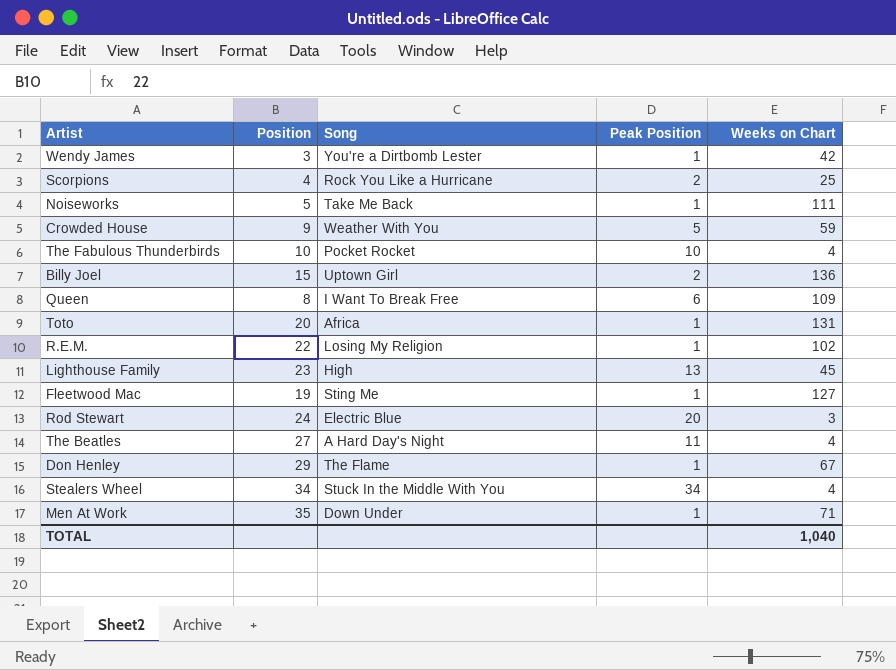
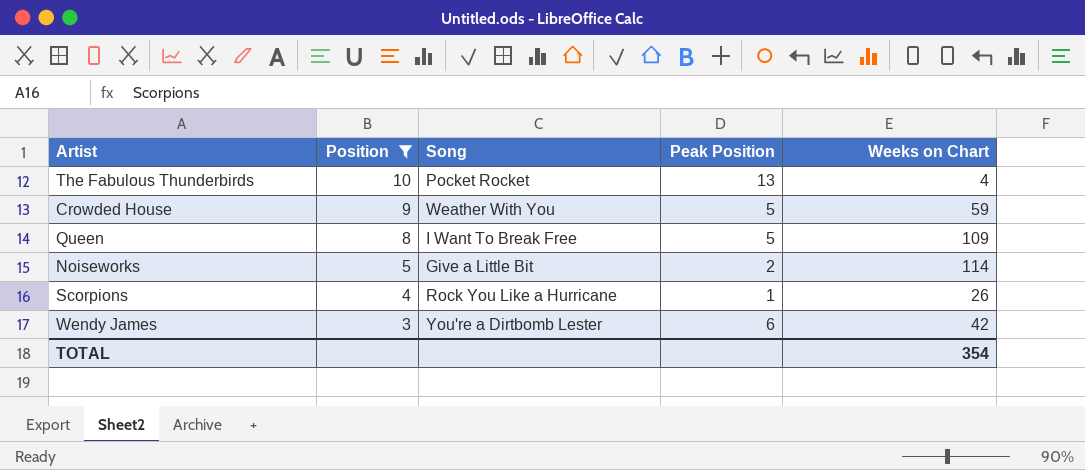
filter: none -> Position <= 10
row order: none -> Position descending
The Fabulous Thunderbirds | Peak Position: 10 -> 13
Queen | Peak Position: 6 -> 5
Noiseworks | Song: Take Me Back -> Give a Little Bit
Noiseworks | Peak Position: 1 -> 2
Noiseworks | Weeks on Chart: 111 -> 114
Scorpions | Peak Position: 2 -> 1
Scorpions | Weeks on Chart: 25 -> 26
Wendy James | Peak Position: 1 -> 6
TOTAL | Weeks on Chart: 1,040 -> 354

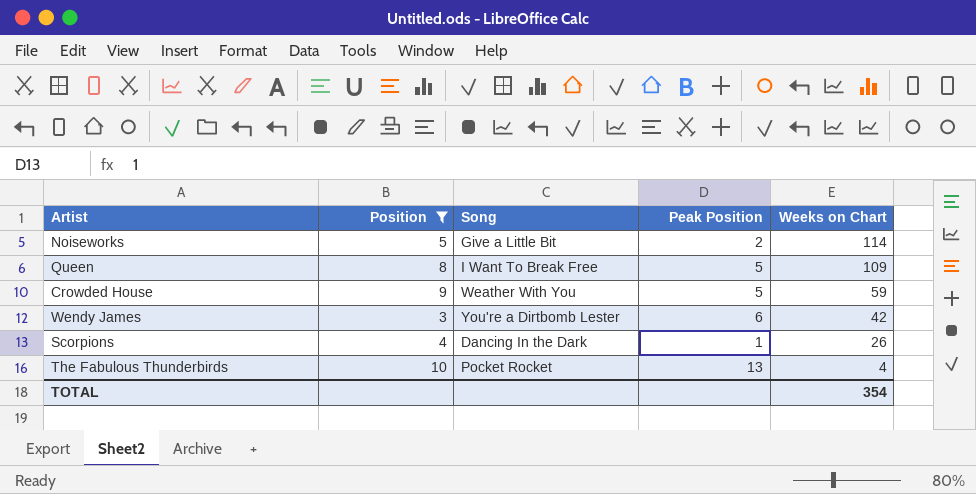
row order: Position descending -> Weeks on Chart descending
Scorpions | Song: Rock You Like a Hurricane -> Dancing In the Dark

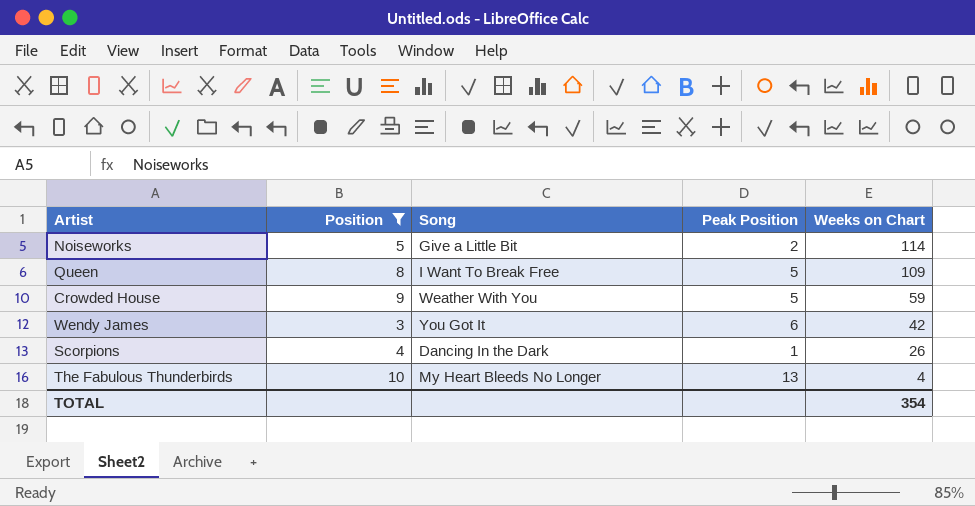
Wendy James | Song: You're a Dirtbomb Lester -> You Got It
The Fabulous Thunderbirds | Song: Pocket Rocket -> My Heart Bleeds No Longer

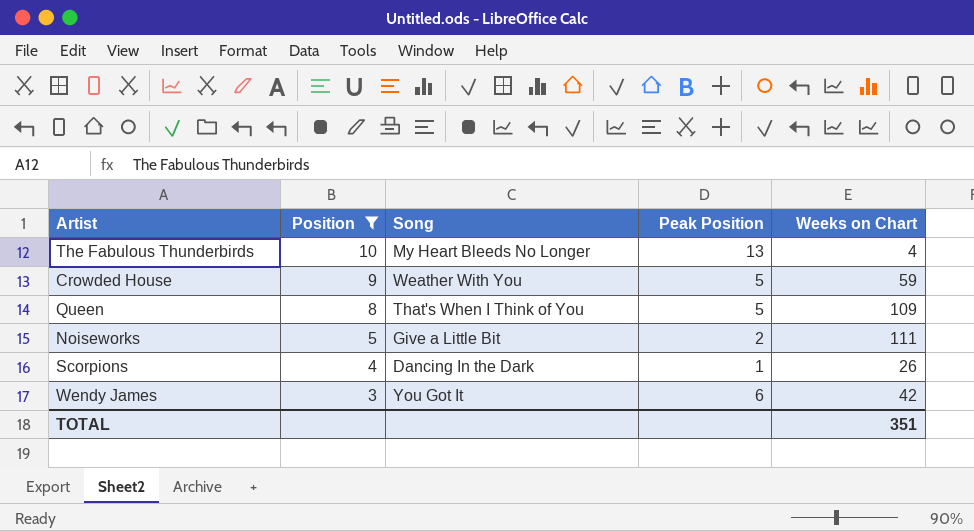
row order: Weeks on Chart descending -> Position descending
Queen | Song: I Want To Break Free -> That's When I Think of You
Noiseworks | Weeks on Chart: 114 -> 111
TOTAL | Weeks on Chart: 354 -> 351

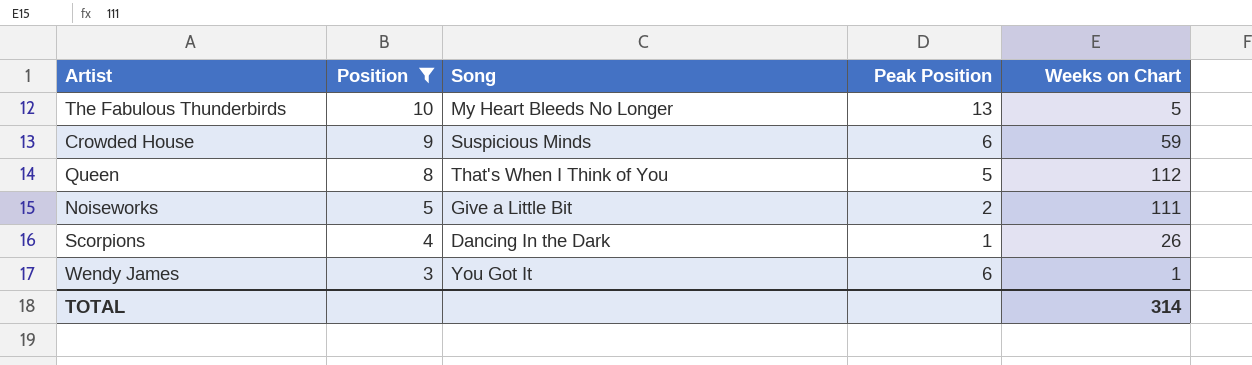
The Fabulous Thunderbirds | Weeks on Chart: 4 -> 5
Crowded House | Song: Weather With You -> Suspicious Minds
Crowded House | Peak Position: 5 -> 6
Queen | Weeks on Chart: 109 -> 112
Wendy James | Weeks on Chart: 42 -> 1
TOTAL | Weeks on Chart: 351 -> 314

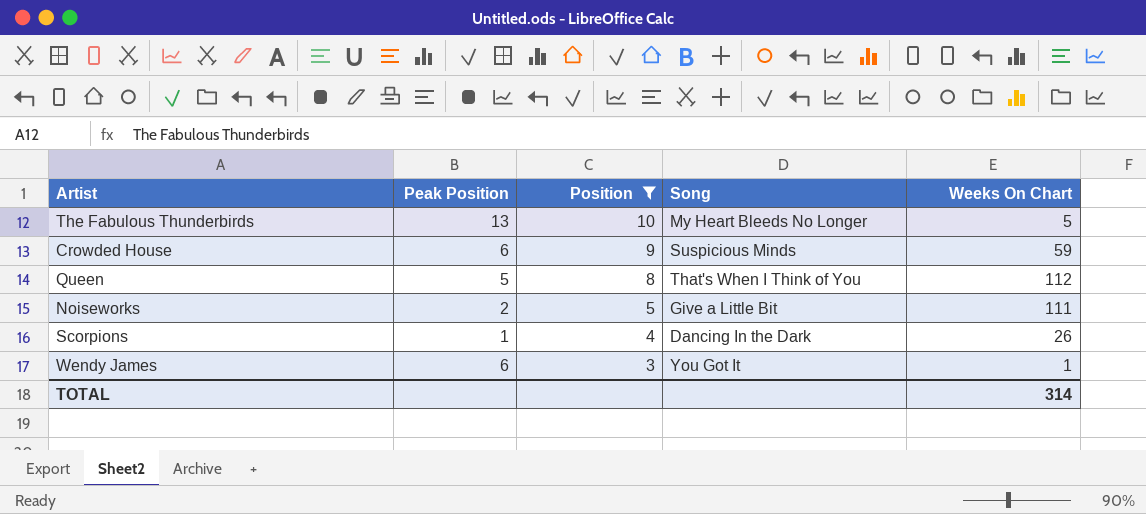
column Peak Position | position: 4 -> 2
column name: Weeks on Chart -> Weeks On Chart

